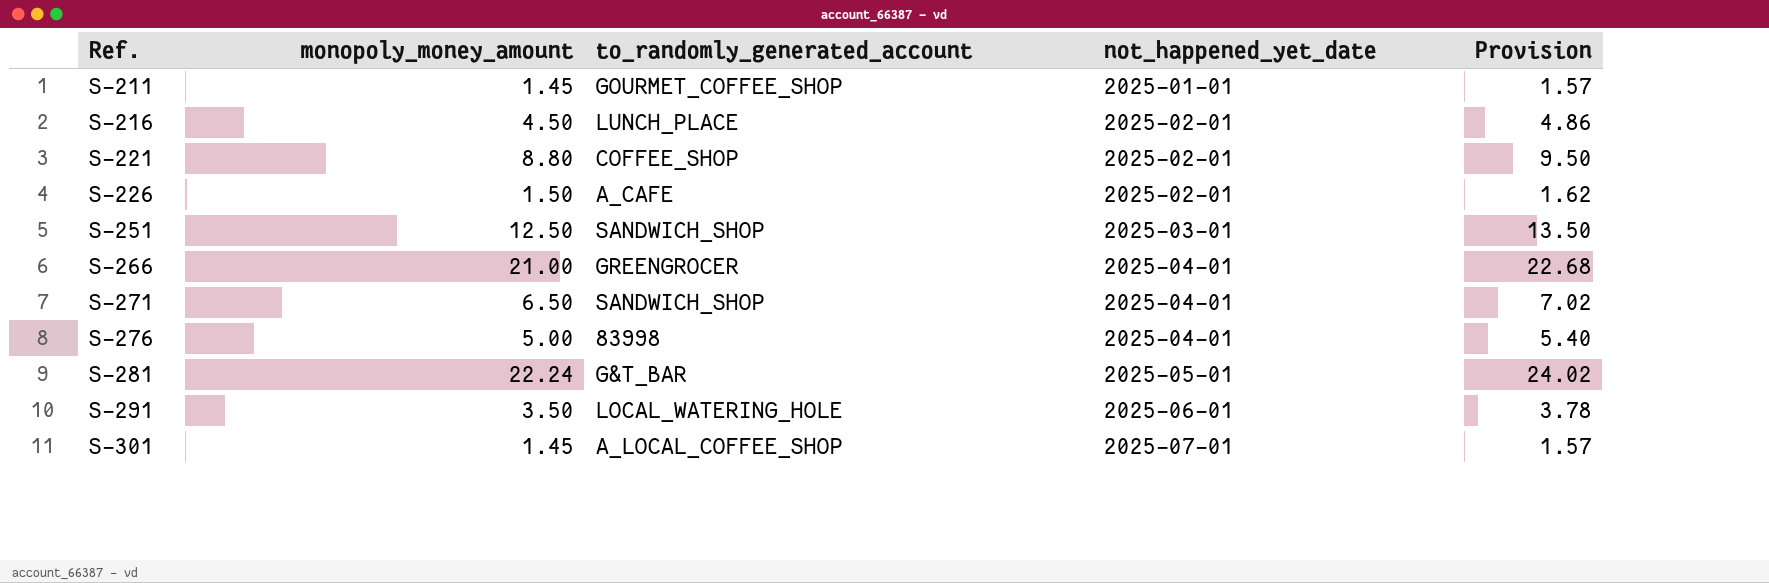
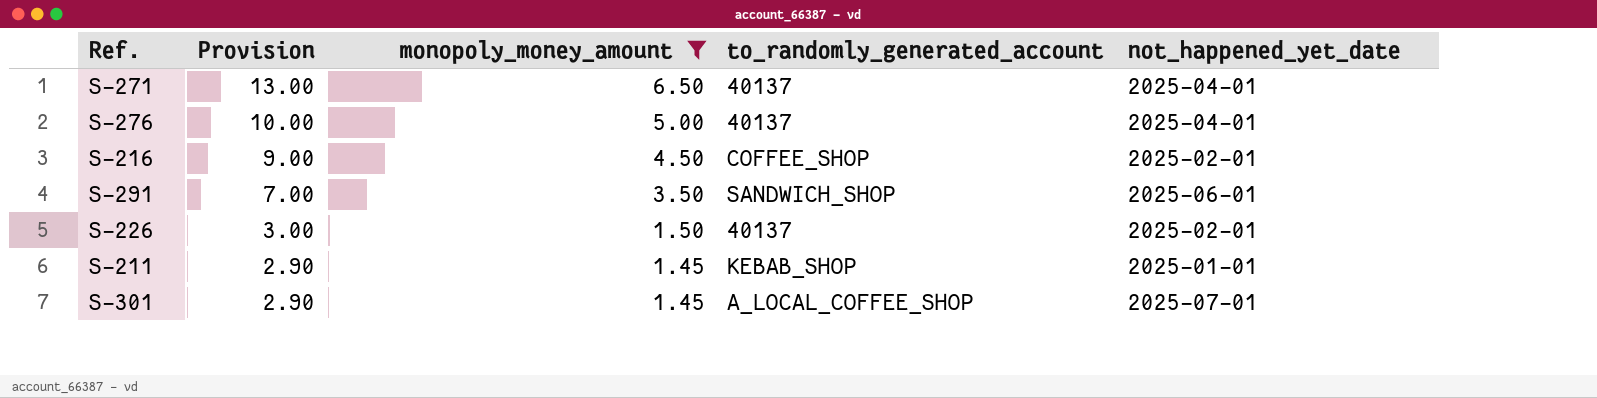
filter: none -> monopoly_money_amount <= 6.50
row order: Ref. ascending -> Provision descending
column Provision | formula: [monopoly_money_amount] * 1.08 -> [monopoly_money_amount] * 2
column Provision | position: 5 -> 2
S-271 | to_randomly_generated_account: SANDWICH_SHOP -> 40137
S-276 | to_randomly_generated_account: 83998 -> 40137
S-216 | to_randomly_generated_account: LUNCH_PLACE -> COFFEE_SHOP
S-291 | to_randomly_generated_account: LOCAL_WATERING_HOLE -> SANDWICH_SHOP
S-226 | to_randomly_generated_account: A_CAFE -> 40137
S-211 | to_randomly_generated_account: GOURMET_COFFEE_SHOP -> KEBAB_SHOP

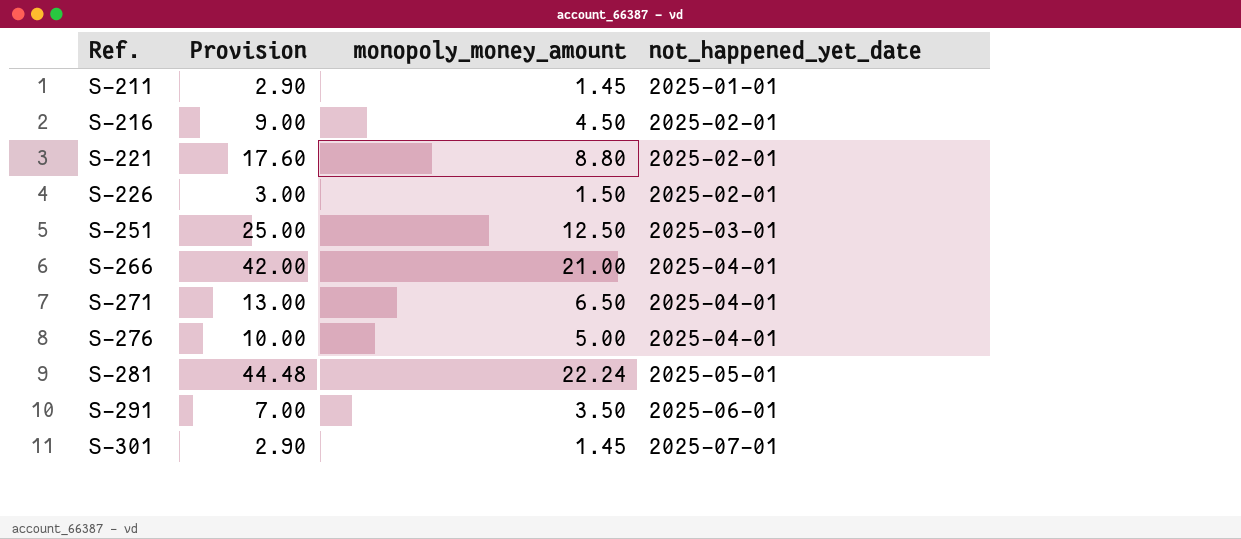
filter: monopoly_money_amount <= 6.50 -> none
row order: Provision descending -> Ref. ascending
column to_randomly_generated_account | position: 4 -> none

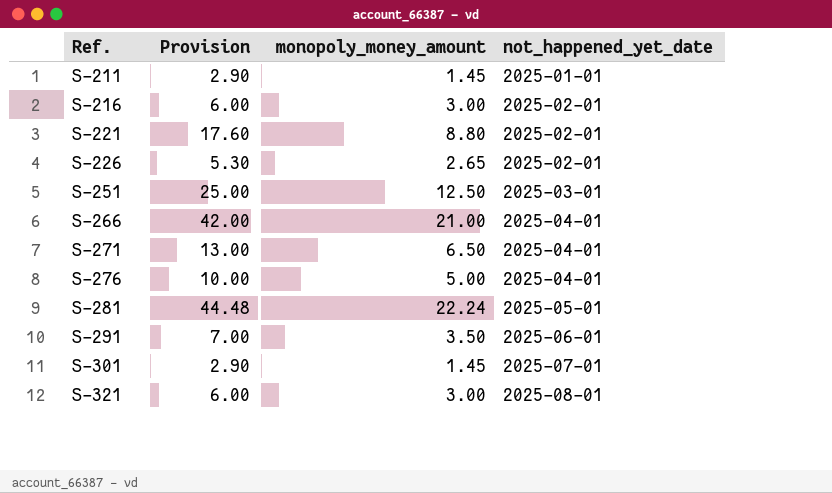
S-216 | Provision: 9.00 -> 6.00
S-216 | monopoly_money_amount: 4.50 -> 3.00
S-226 | Provision: 3.00 -> 5.30
S-226 | monopoly_money_amount: 1.50 -> 2.65
row S-321: none -> 6.00 | 3.00 | 2025-08-01

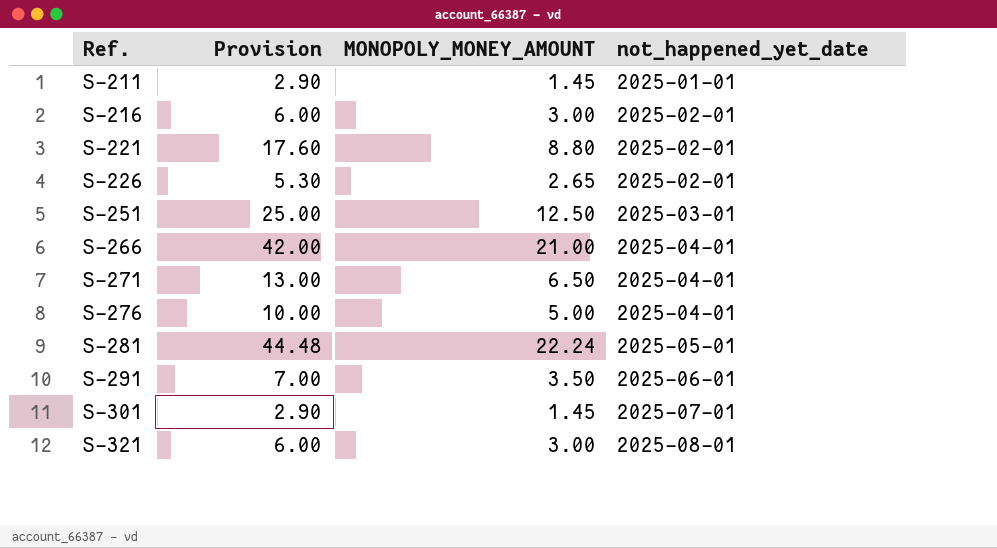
column name: monopoly_money_amount -> MONOPOLY_MONEY_AMOUNT

